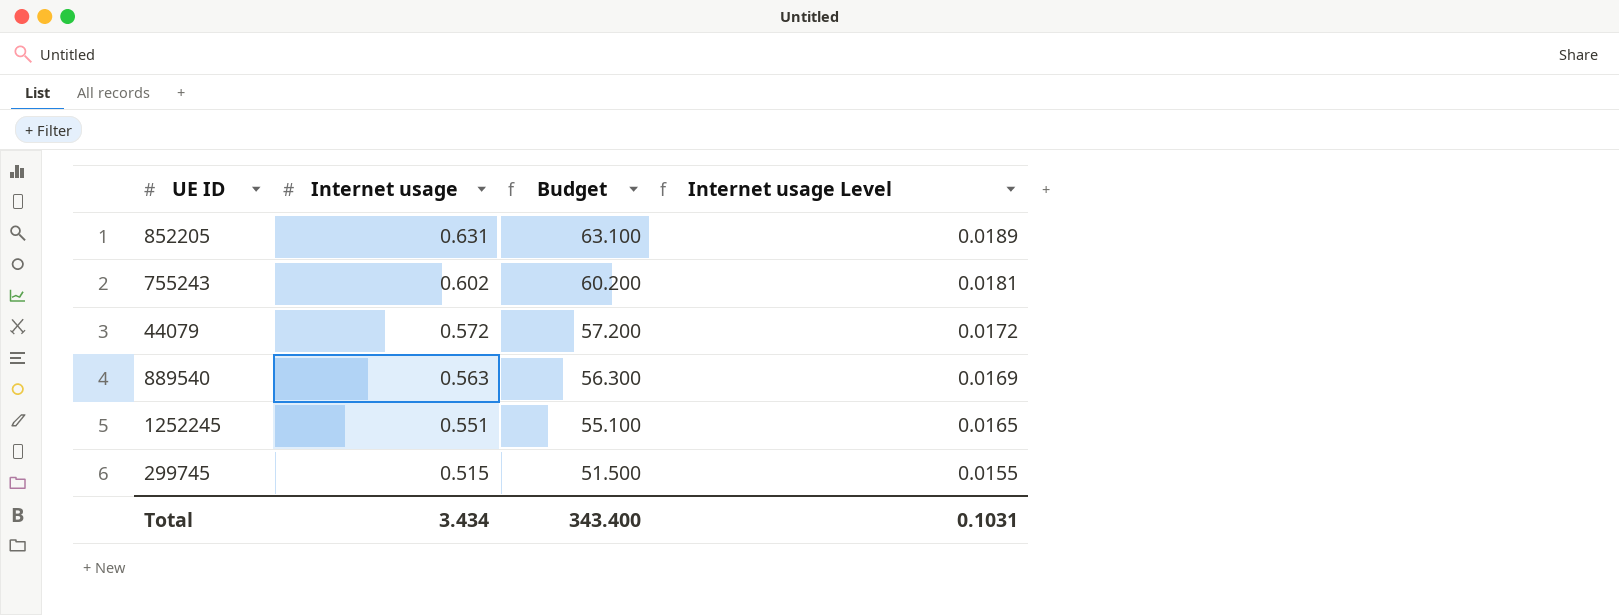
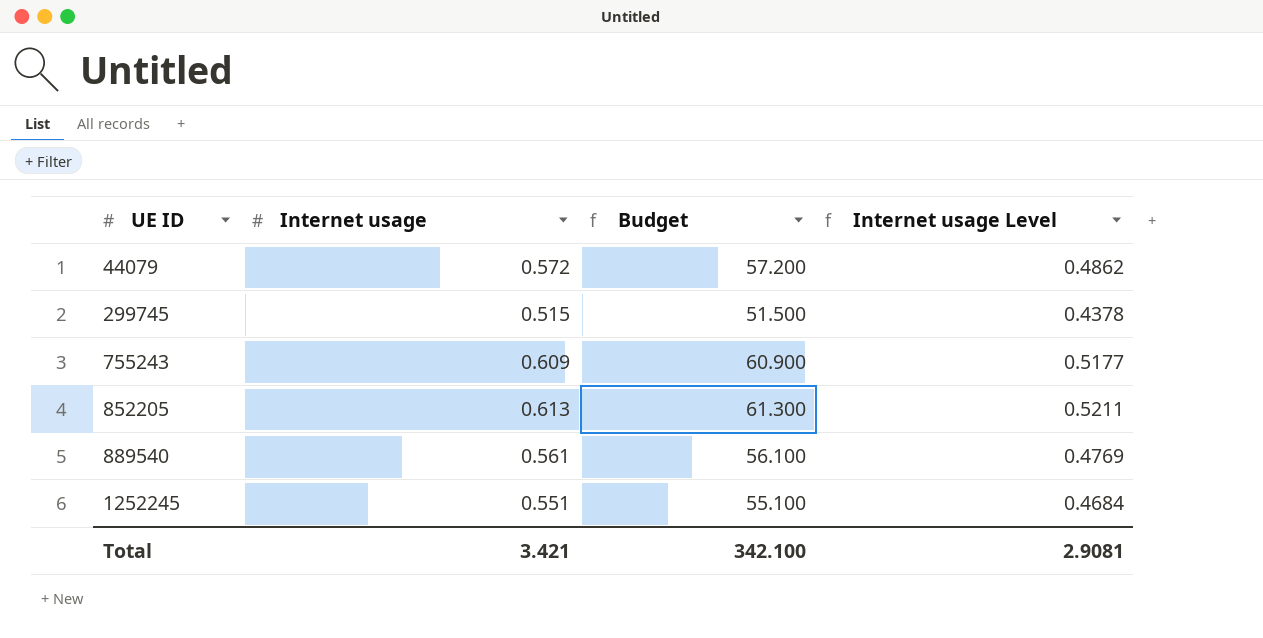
row order: Internet usage descending -> UE ID ascending
column Internet usage Level | formula: [Internet usage] * 0.03 -> [Internet usage] * 0.85
755243 | Internet usage: 0.602 -> 0.609
755243 | Budget: 60.200 -> 60.900
852205 | Internet usage: 0.631 -> 0.613
852205 | Budget: 63.100 -> 61.300
889540 | Internet usage: 0.563 -> 0.561
889540 | Budget: 56.300 -> 56.100
Total | Internet usage: 3.434 -> 3.421
Total | Budget: 343.400 -> 342.100
Total | Internet usage Level: 0.1031 -> 2.9081

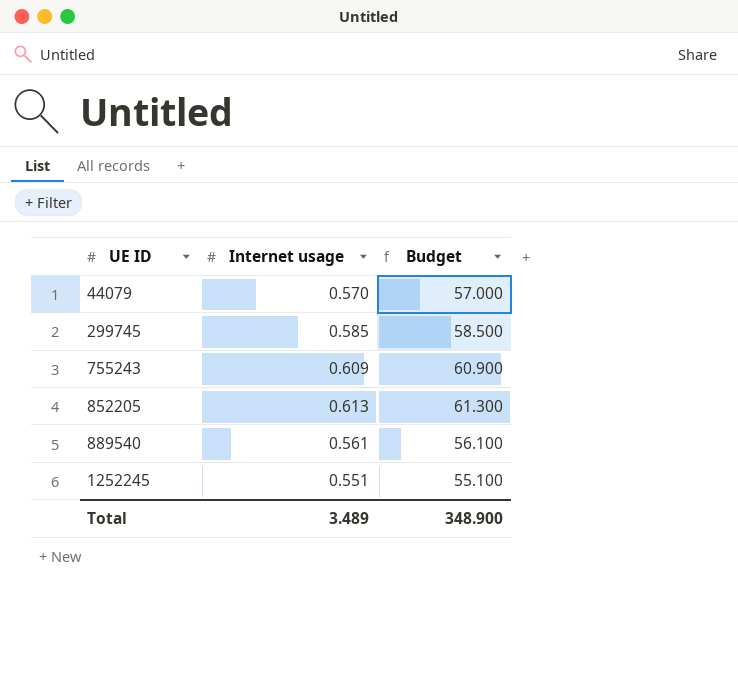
column Internet usage Level | formula: [Internet usage] * 0.85 -> none
44079 | Internet usage: 0.572 -> 0.570
44079 | Budget: 57.200 -> 57.000
299745 | Internet usage: 0.515 -> 0.585
299745 | Budget: 51.500 -> 58.500
Total | Internet usage: 3.421 -> 3.489
Total | Budget: 342.100 -> 348.900

